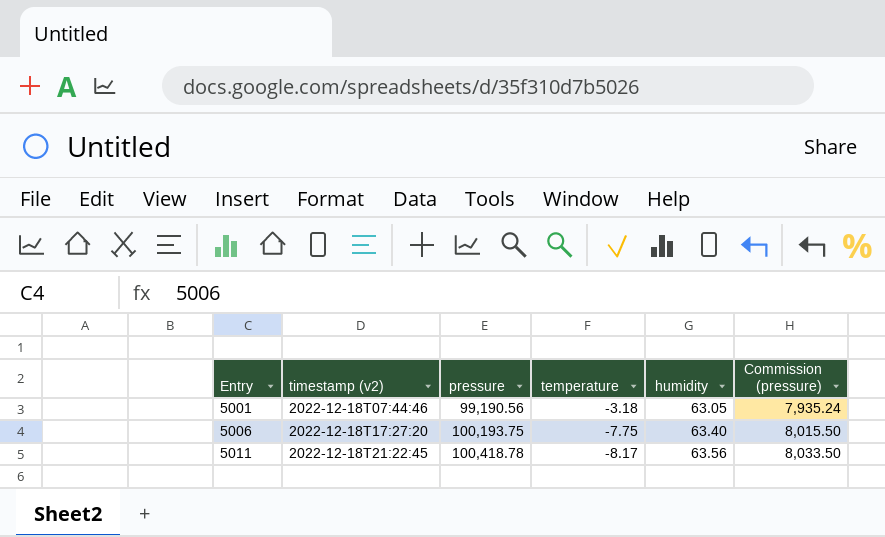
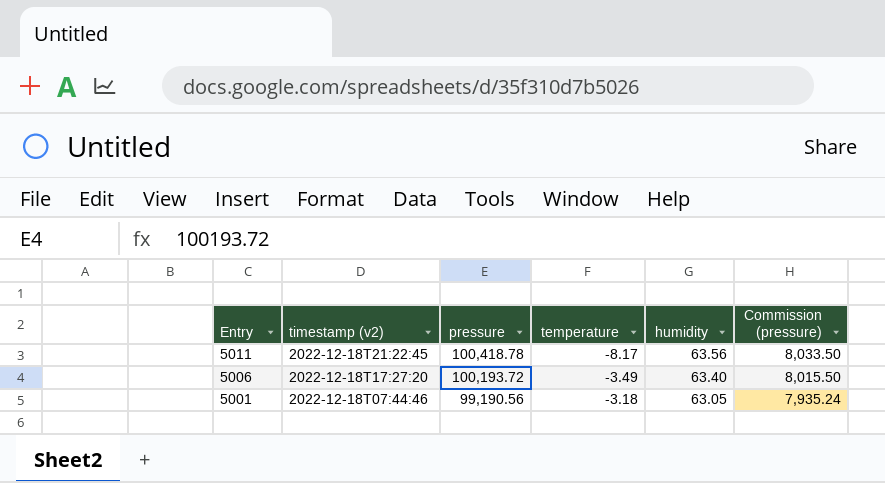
row order: Entry ascending -> Entry descending
5006 | pressure: 100,193.75 -> 100,193.72
5006 | temperature: -7.75 -> -3.49

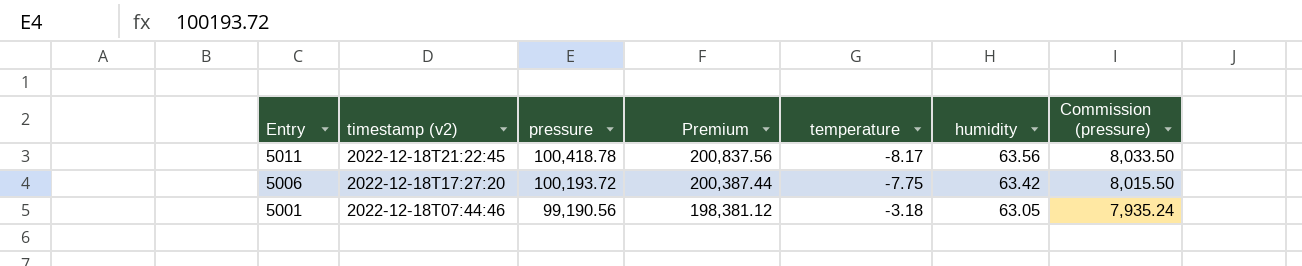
column Premium | formula: none -> [pressure] * 2
5006 | temperature: -3.49 -> -7.75
5006 | humidity: 63.40 -> 63.42

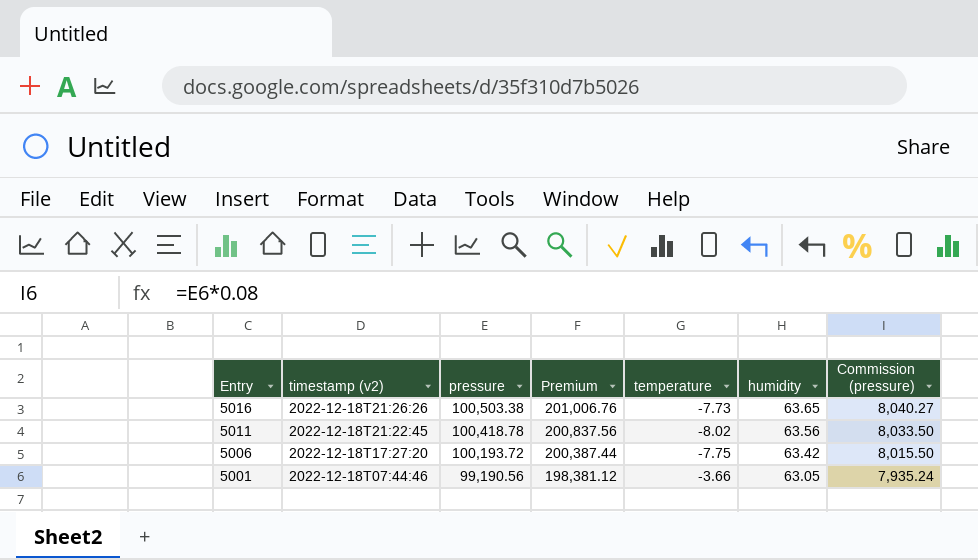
row 5016: none -> 2022-12-18T21:26:26 | 100,503.38 | 201,006.76 | -7.73 | 63.65 | 8,040.27
5011 | temperature: -8.17 -> -8.02
5001 | temperature: -3.18 -> -3.66

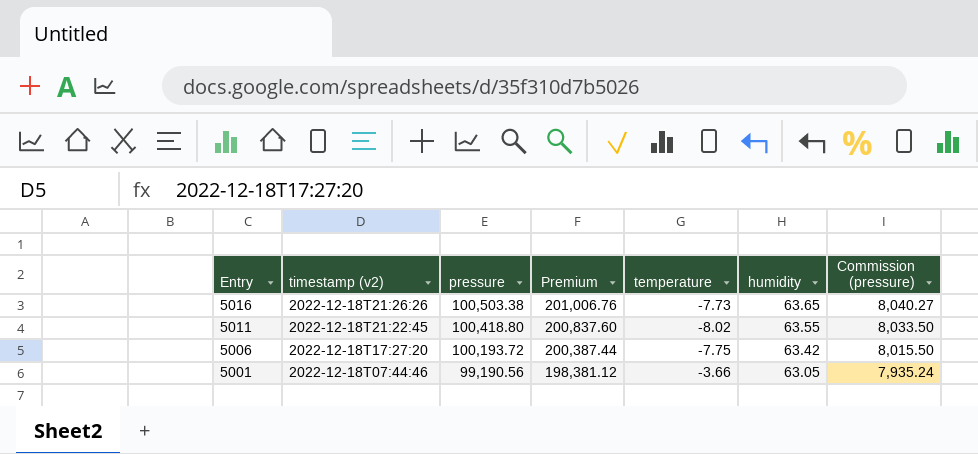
5011 | pressure: 100,418.78 -> 100,418.80
5011 | Premium: 200,837.56 -> 200,837.60
5011 | humidity: 63.56 -> 63.55

